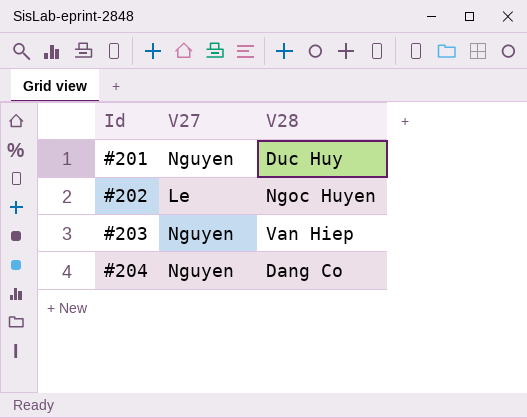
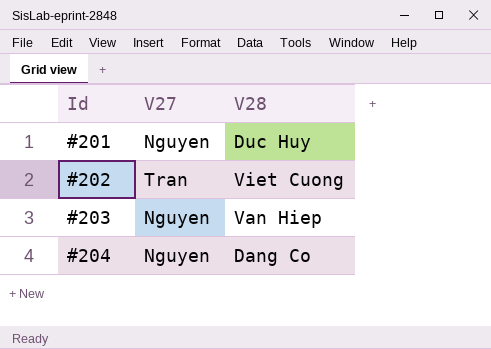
#202 | V27: Le -> Tran
#202 | V28: Ngoc Huyen -> Viet Cuong

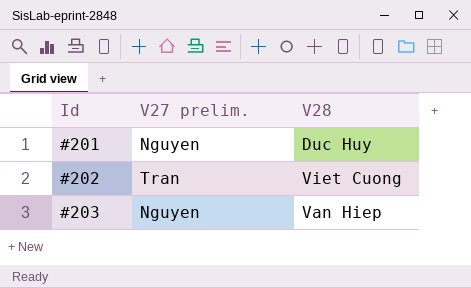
column name: V27 -> V27 prelim.
row #204: Nguyen | Dang Co -> none

